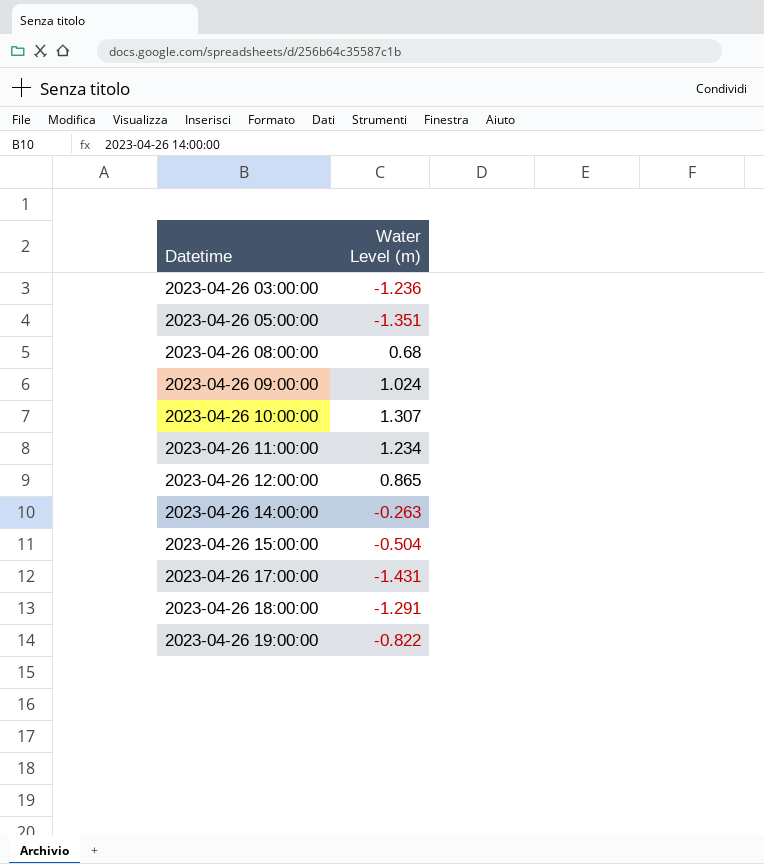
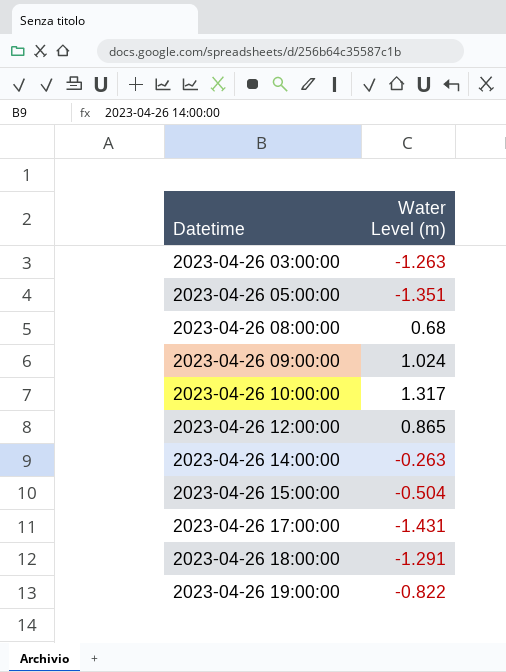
row 2023-04-26 11:00:00: 1.234 -> none
2023-04-26 03:00:00 | Water Level (m): -1.236 -> -1.263
2023-04-26 10:00:00 | Water Level (m): 1.307 -> 1.317

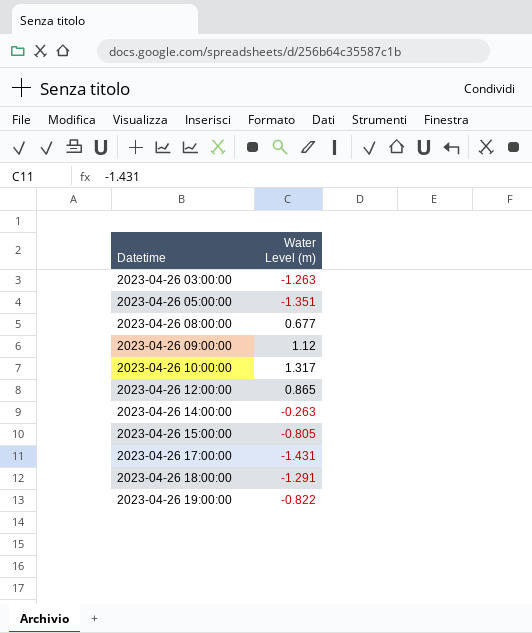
2023-04-26 08:00:00 | Water Level (m): 0.68 -> 0.677
2023-04-26 09:00:00 | Water Level (m): 1.024 -> 1.12
2023-04-26 15:00:00 | Water Level (m): -0.504 -> -0.805

